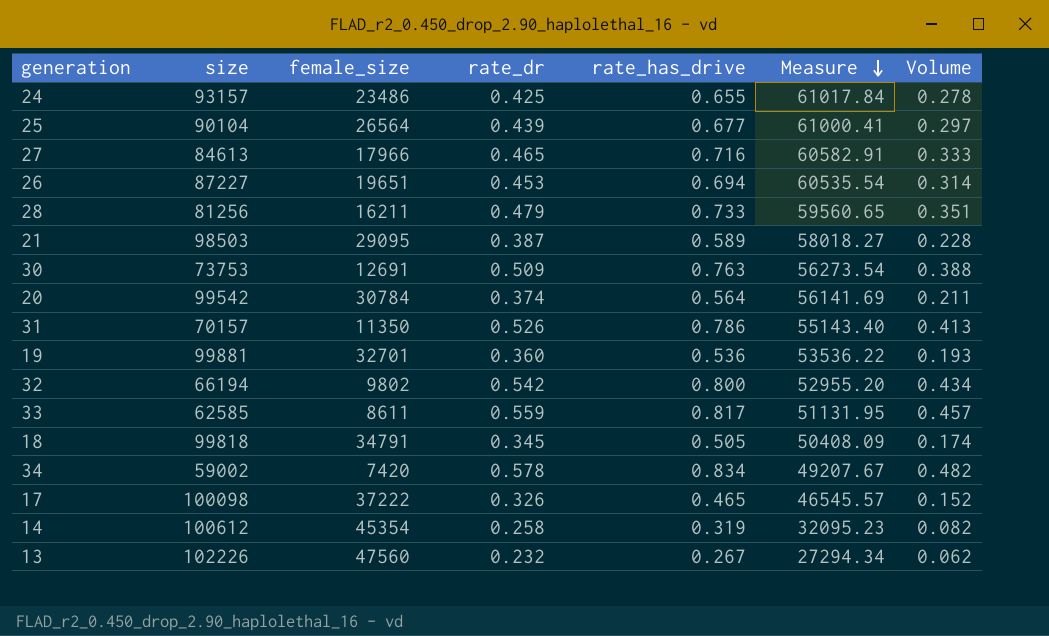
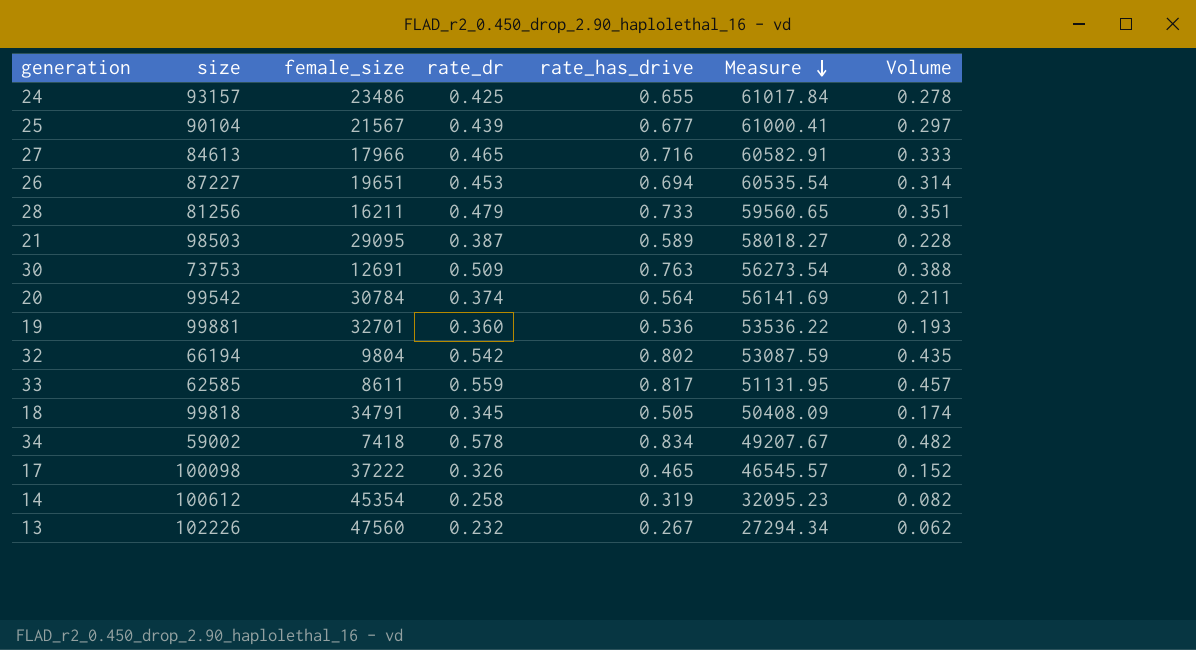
row 31: 70157 | 11350 | 0.526 | 0.786 | 55143.40 | 0.413 -> none
25 | female_size: 26564 -> 21567
32 | female_size: 9802 -> 9804
32 | rate_has_drive: 0.800 -> 0.802
32 | Measure: 52955.20 -> 53087.59
32 | Volume: 0.434 -> 0.435
34 | female_size: 7420 -> 7418

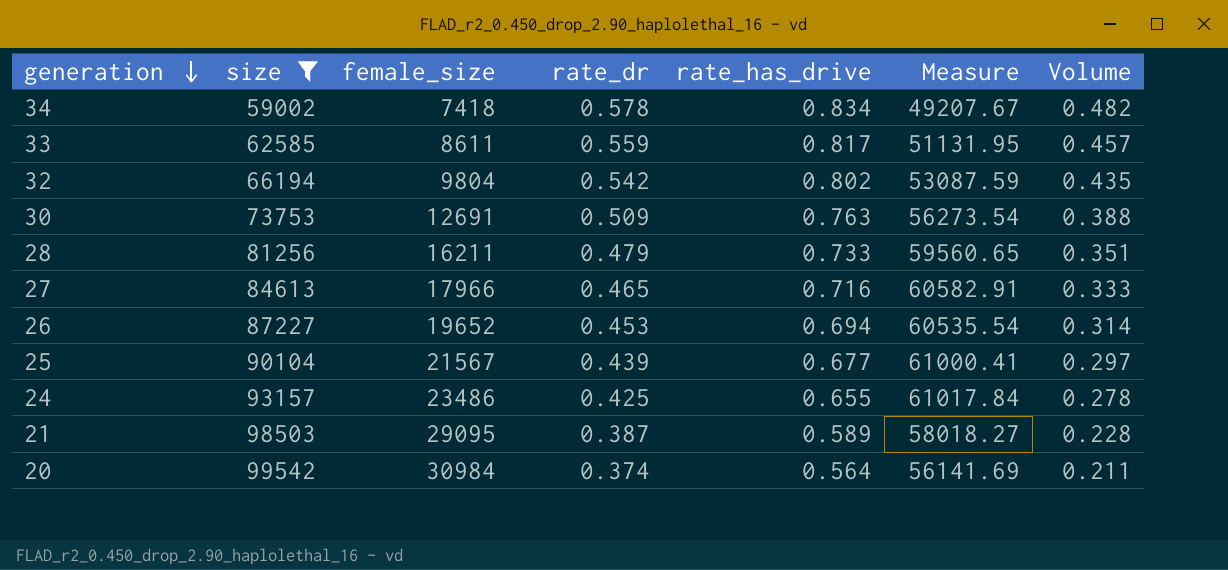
filter: none -> size <= 99542
row order: Measure descending -> generation descending
26 | female_size: 19651 -> 19652
20 | female_size: 30784 -> 30984

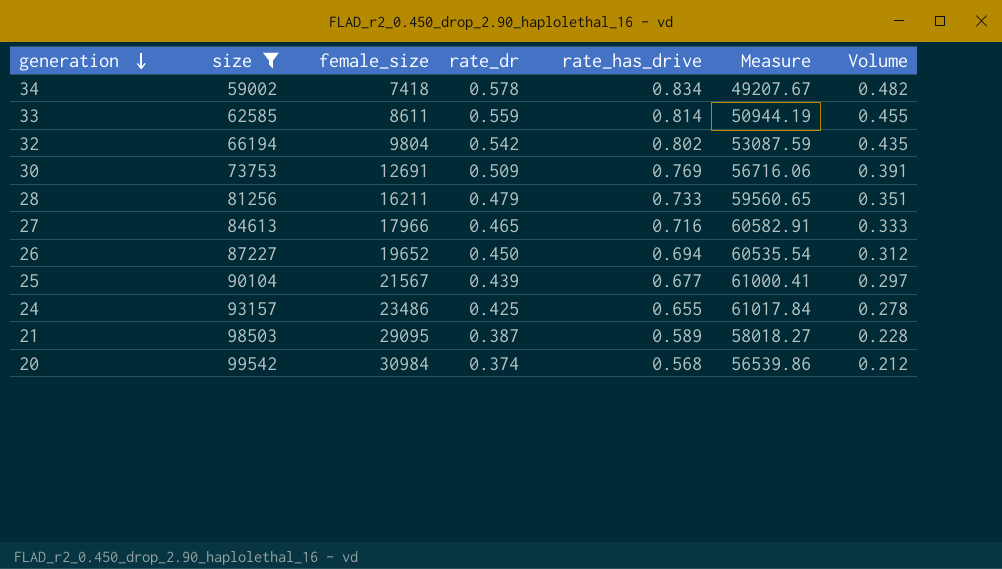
33 | rate_has_drive: 0.817 -> 0.814
33 | Measure: 51131.95 -> 50944.19
33 | Volume: 0.457 -> 0.455
30 | rate_has_drive: 0.763 -> 0.769
30 | Measure: 56273.54 -> 56716.06
30 | Volume: 0.388 -> 0.391
26 | rate_dr: 0.453 -> 0.450
26 | Volume: 0.314 -> 0.312
20 | rate_has_drive: 0.564 -> 0.568
20 | Measure: 56141.69 -> 56539.86
20 | Volume: 0.211 -> 0.212

